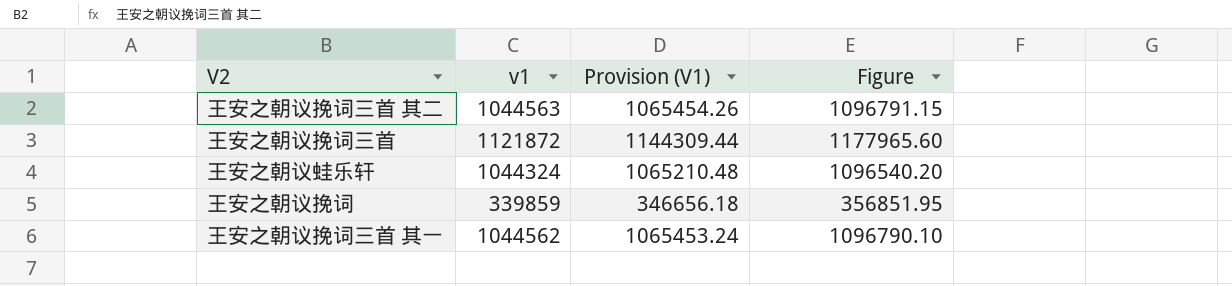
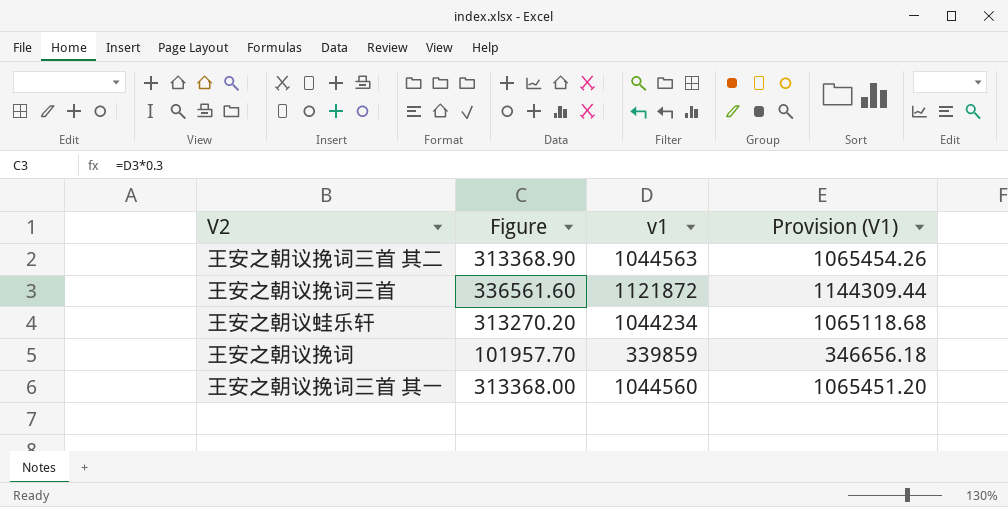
column Figure | formula: [v1] * 1.05 -> [v1] * 0.3
column Figure | position: 4 -> 2
王安之朝议蛙乐轩 | v1: 1044324 -> 1044234
王安之朝议蛙乐轩 | Provision (V1): 1065210.48 -> 1065118.68
王安之朝议挽词三首 其一 | v1: 1044562 -> 1044560
王安之朝议挽词三首 其一 | Provision (V1): 1065453.24 -> 1065451.20

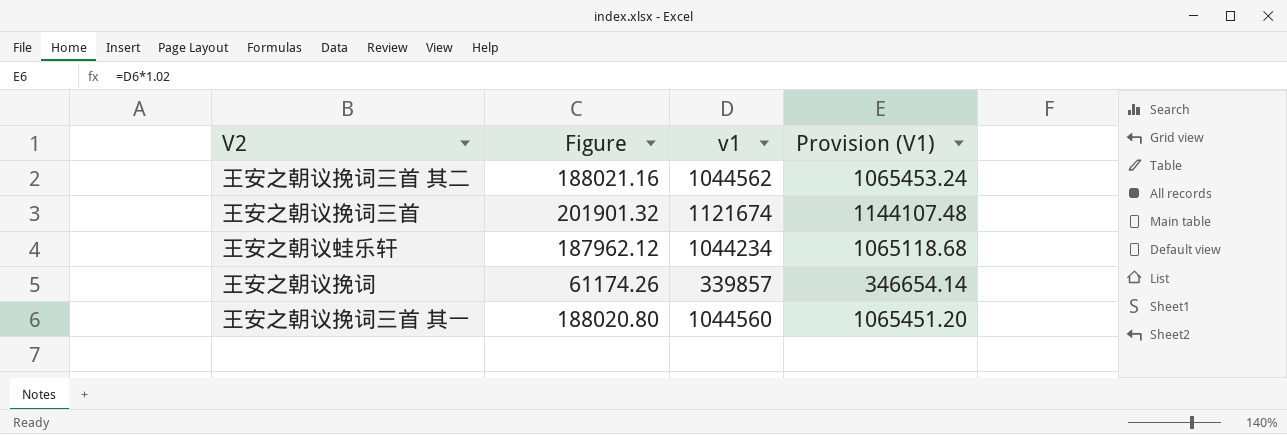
column Figure | formula: [v1] * 0.3 -> [v1] * 0.18
王安之朝议挽词三首 其二 | v1: 1044563 -> 1044562
王安之朝议挽词三首 其二 | Provision (V1): 1065454.26 -> 1065453.24
王安之朝议挽词三首 | v1: 1121872 -> 1121674
王安之朝议挽词三首 | Provision (V1): 1144309.44 -> 1144107.48
王安之朝议挽词 | v1: 339859 -> 339857
王安之朝议挽词 | Provision (V1): 346656.18 -> 346654.14

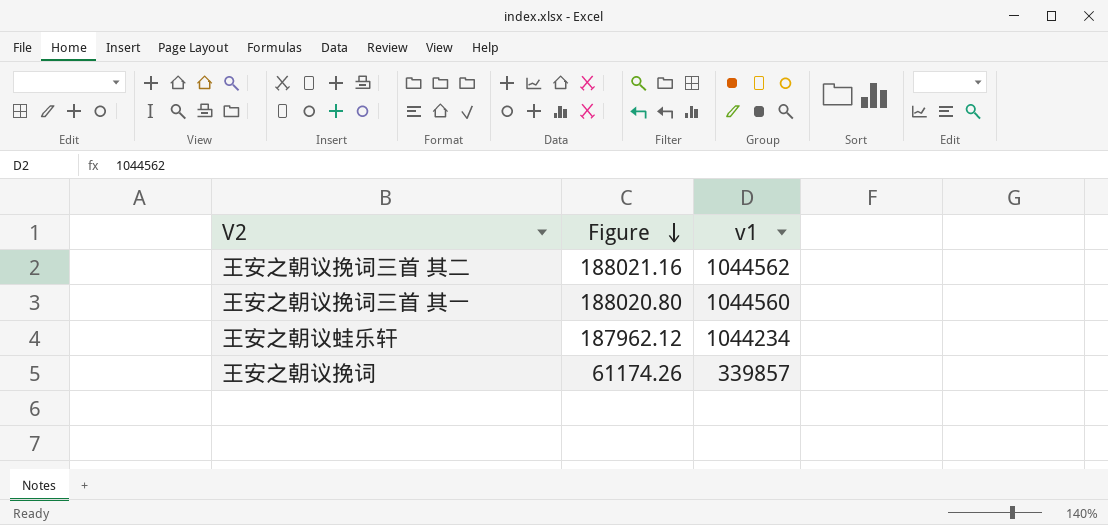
row order: none -> Figure descending
column Provision (V1) | formula: [v1] * 1.02 -> none
row 王安之朝议挽词三首: 201901.32 | 1121674 | 1144107.48 -> none

